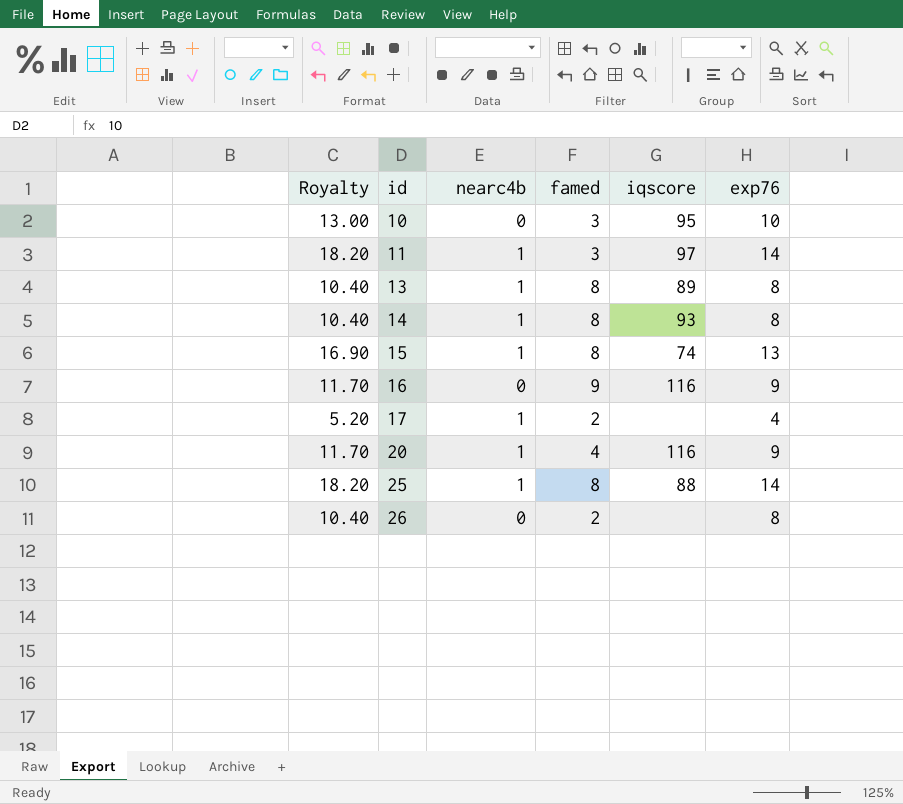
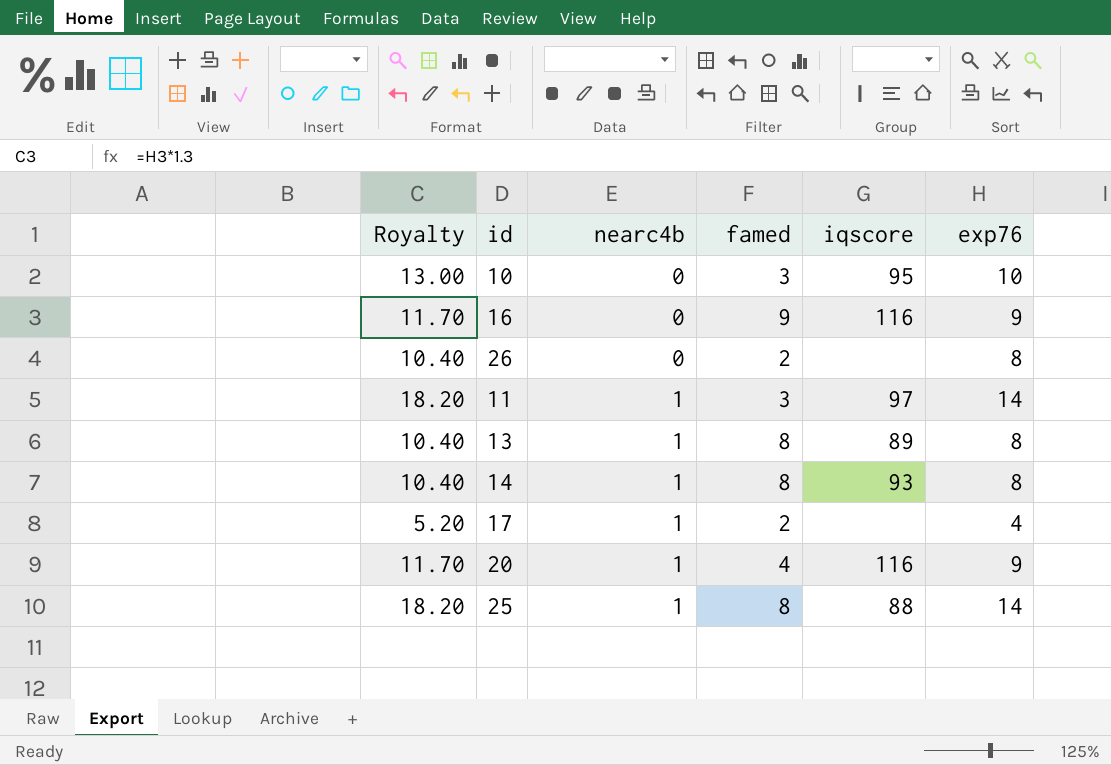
row order: id ascending -> nearc4b ascending
row 15: 16.90 | 1 | 8 | 74 | 13 -> none

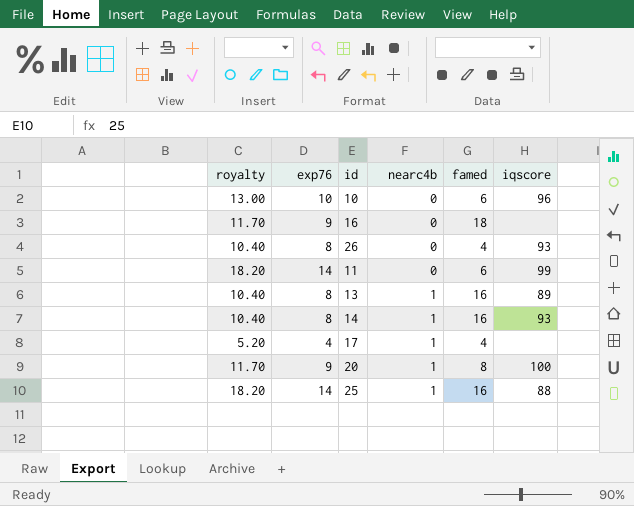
column name: Royalty -> royalty
column exp76 | position: 6 -> 2
10 | famed: 3 -> 6
10 | iqscore: 95 -> 96
16 | famed: 9 -> 18
16 | iqscore: 116 -> none
26 | famed: 2 -> 4
26 | iqscore: none -> 93
11 | nearc4b: 1 -> 0
11 | famed: 3 -> 6
11 | iqscore: 97 -> 99
13 | famed: 8 -> 16
14 | famed: 8 -> 16
17 | famed: 2 -> 4
20 | famed: 4 -> 8
20 | iqscore: 116 -> 100
25 | famed: 8 -> 16

